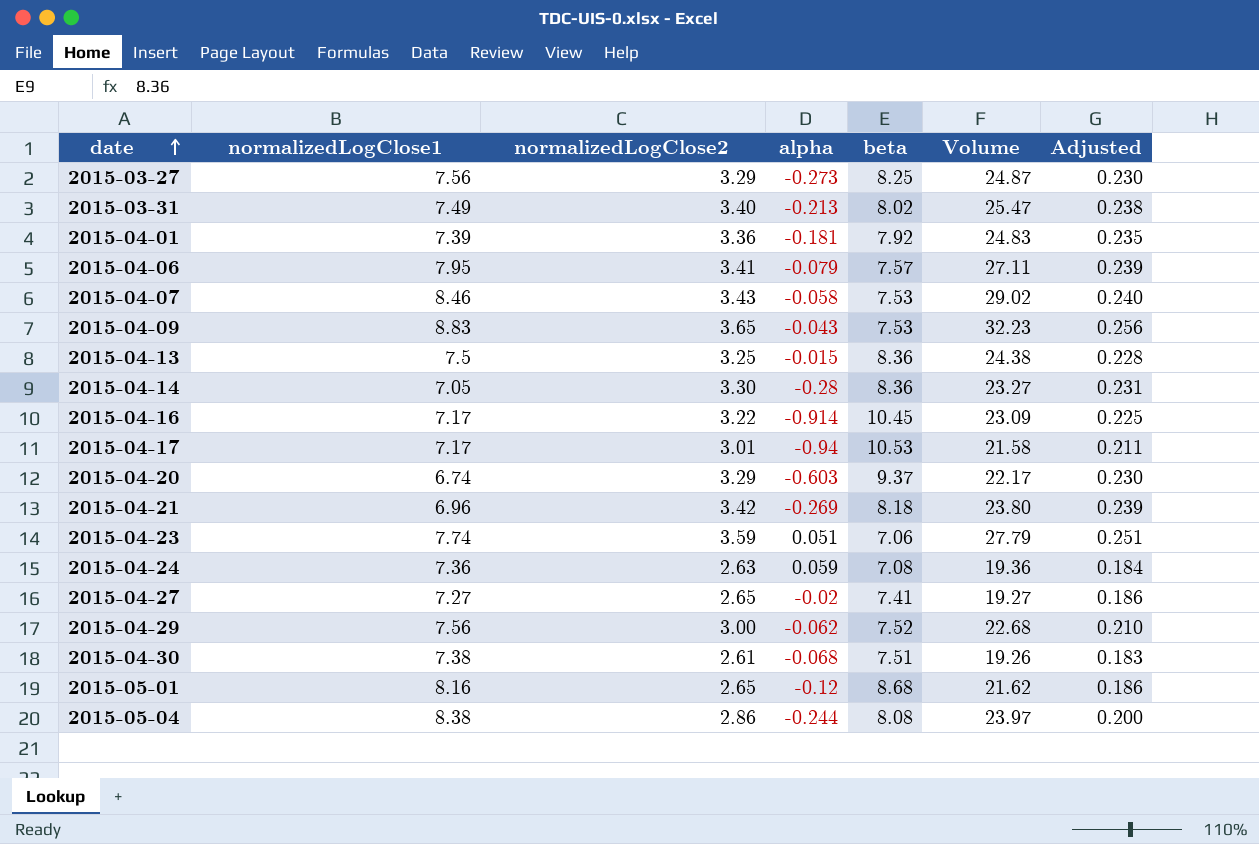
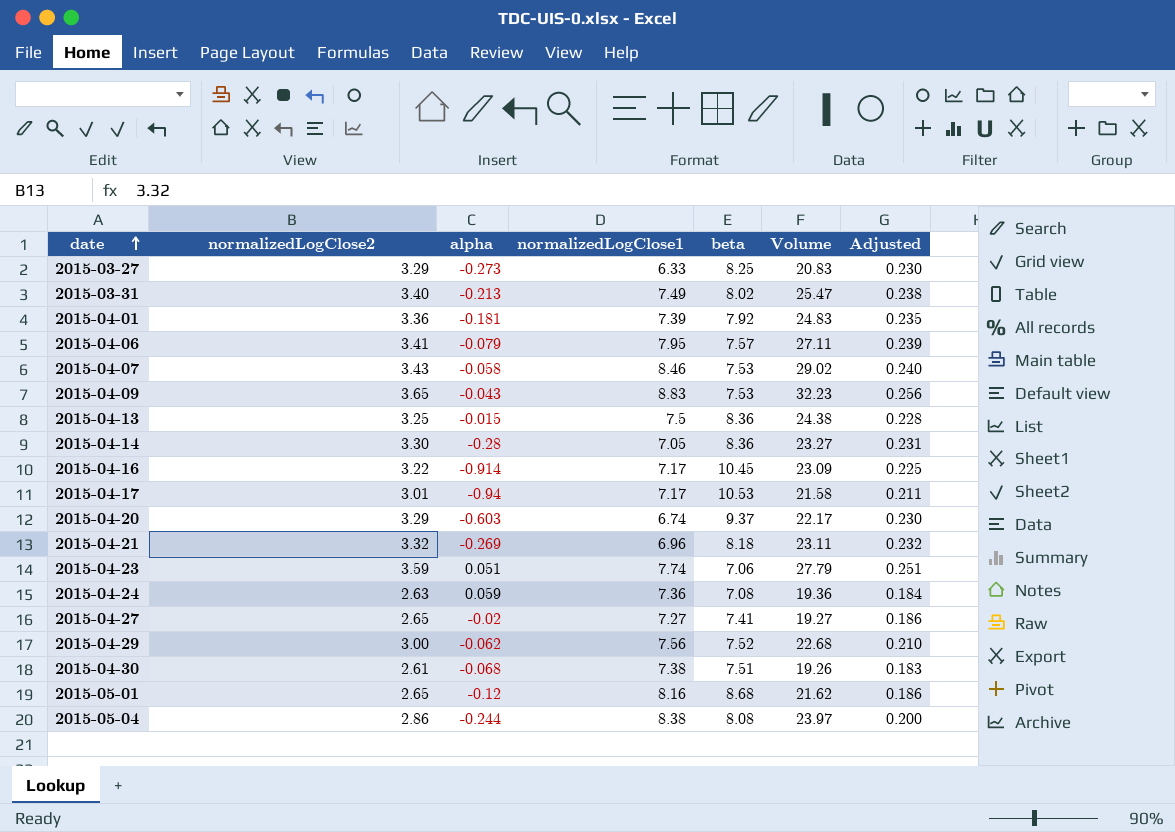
column normalizedLogClose1 | position: 2 -> 4
2015-03-27 | normalizedLogClose1: 7.56 -> 6.33
2015-03-27 | Volume: 24.87 -> 20.83
2015-04-21 | normalizedLogClose2: 3.42 -> 3.32
2015-04-21 | Volume: 23.80 -> 23.11
2015-04-21 | Adjusted: 0.239 -> 0.232

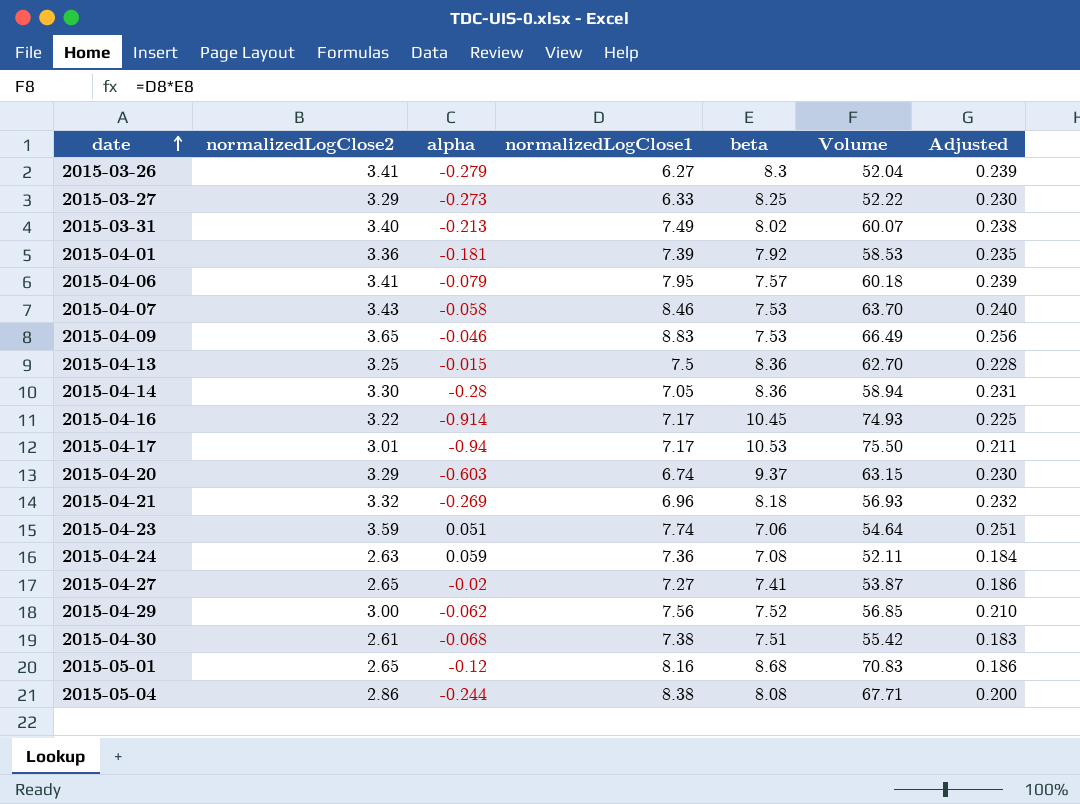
column Volume | formula: [normalizedLogClose2] * [normalizedLogClose1] -> [normalizedLogClose1] * [beta]
row 2015-03-26: none -> 3.41 | -0.279 | 6.27 | 8.3 | 52.04 | 0.239
2015-04-09 | alpha: -0.043 -> -0.046

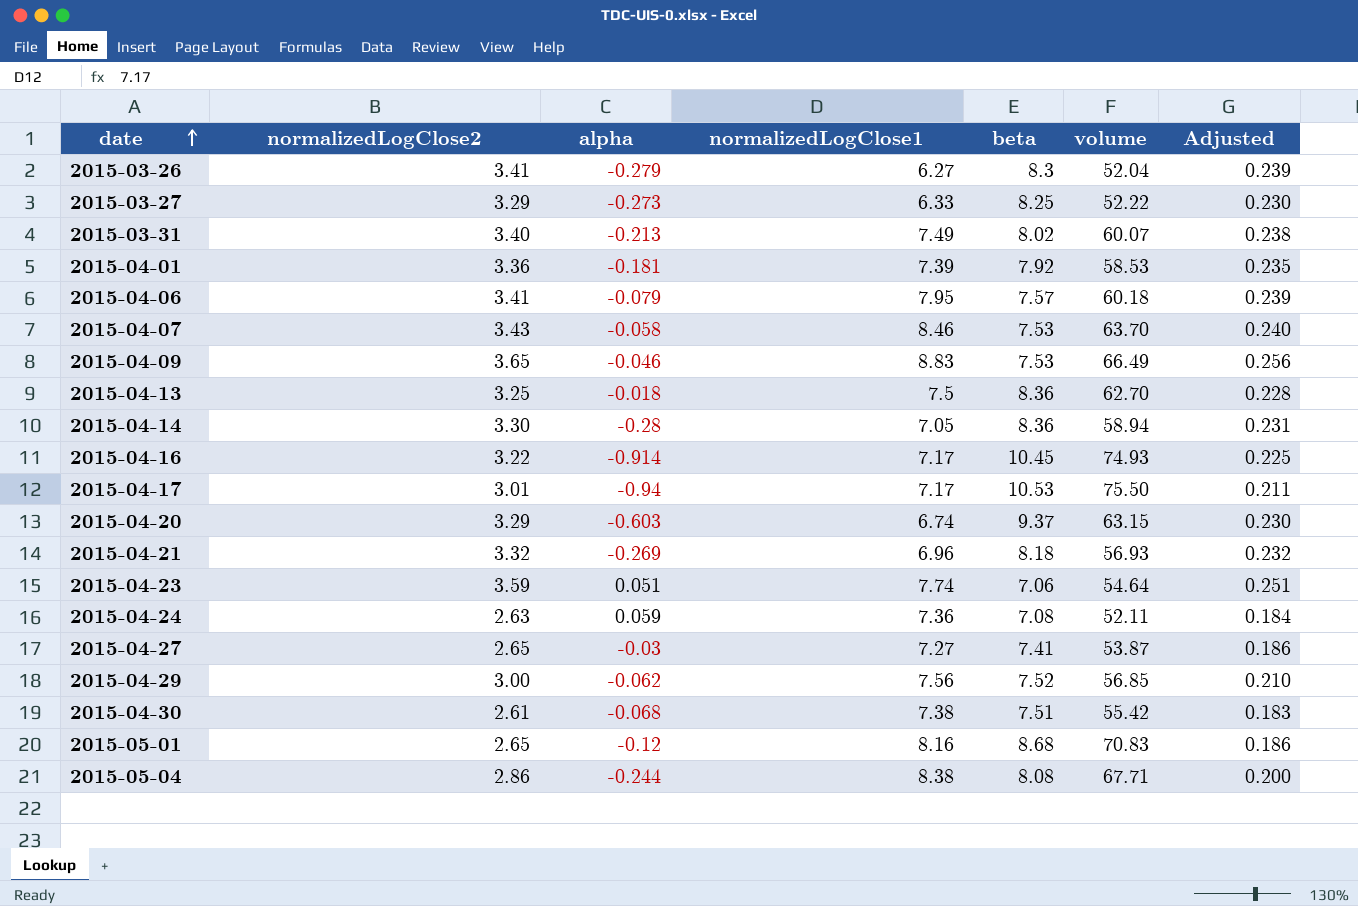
column name: Volume -> volume
2015-04-13 | alpha: -0.015 -> -0.018
2015-04-27 | alpha: -0.02 -> -0.03

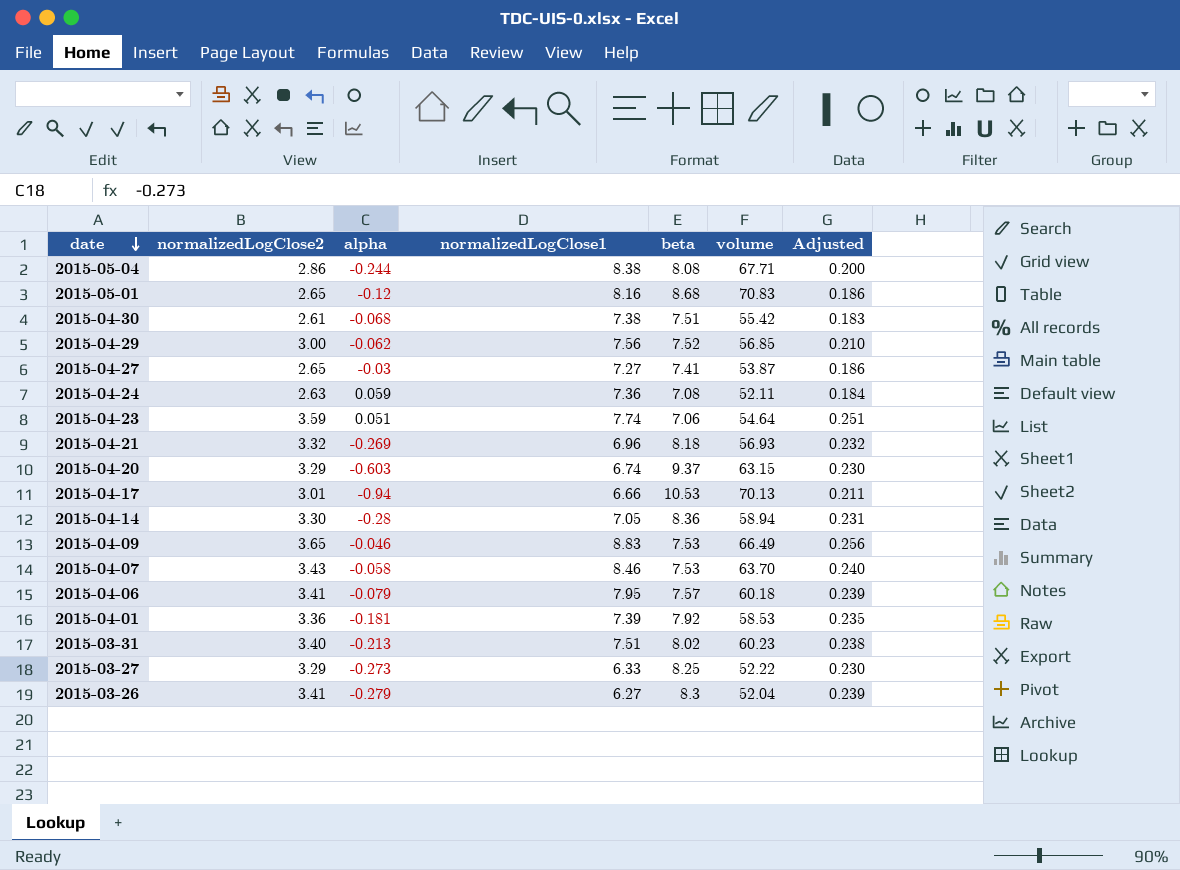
row order: date ascending -> date descending
row 2015-04-13: 3.25 | -0.018 | 7.5 | 8.36 | 62.70 | 0.228 -> none
row 2015-04-16: 3.22 | -0.914 | 7.17 | 10.45 | 74.93 | 0.225 -> none
2015-04-17 | normalizedLogClose1: 7.17 -> 6.66
2015-04-17 | volume: 75.50 -> 70.13
2015-03-31 | normalizedLogClose1: 7.49 -> 7.51
2015-03-31 | volume: 60.07 -> 60.23

